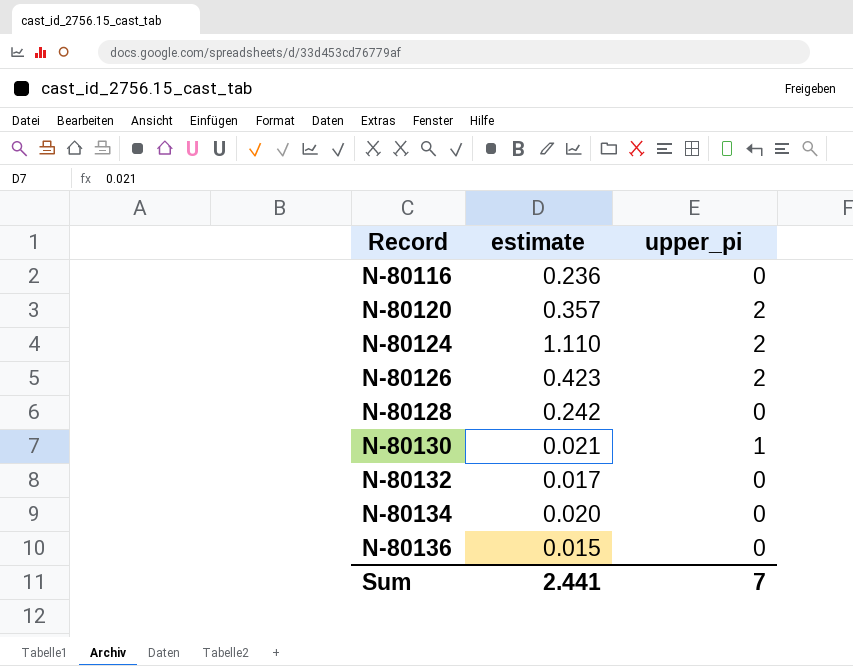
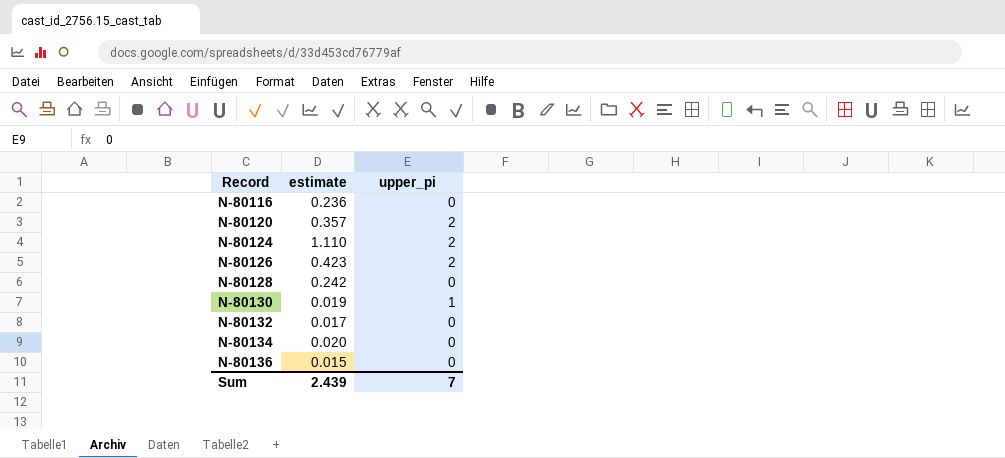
N-80130 | estimate: 0.021 -> 0.019
Sum | estimate: 2.441 -> 2.439

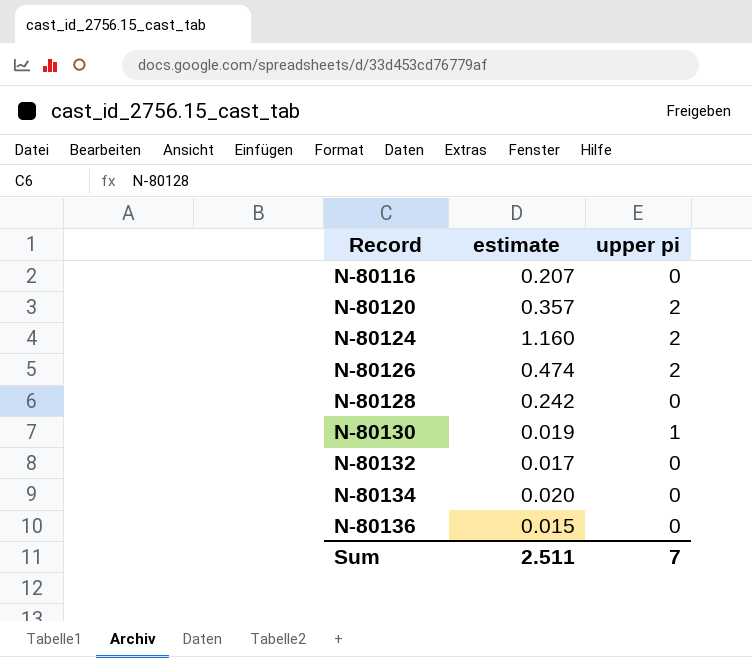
column name: upper_pi -> upper pi
N-80116 | estimate: 0.236 -> 0.207
N-80124 | estimate: 1.110 -> 1.160
N-80126 | estimate: 0.423 -> 0.474
Sum | estimate: 2.439 -> 2.511

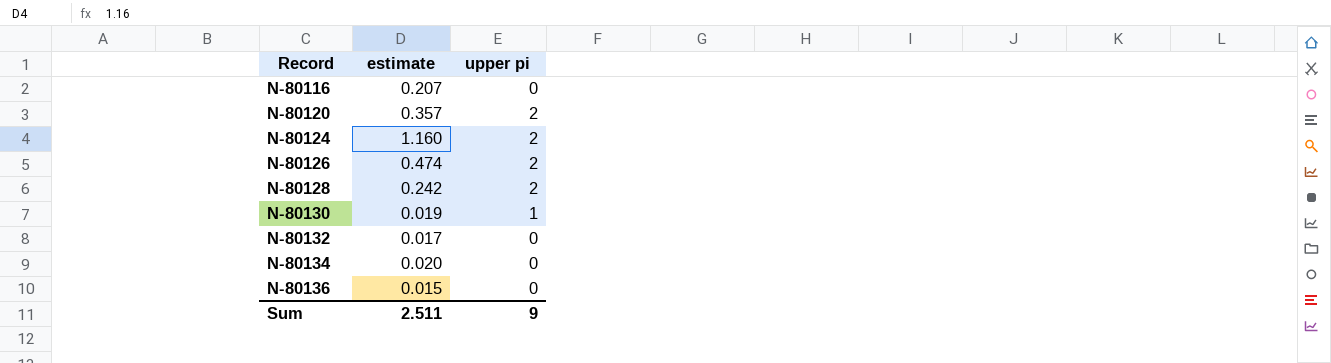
N-80128 | upper pi: 0 -> 2
Sum | upper pi: 7 -> 9

